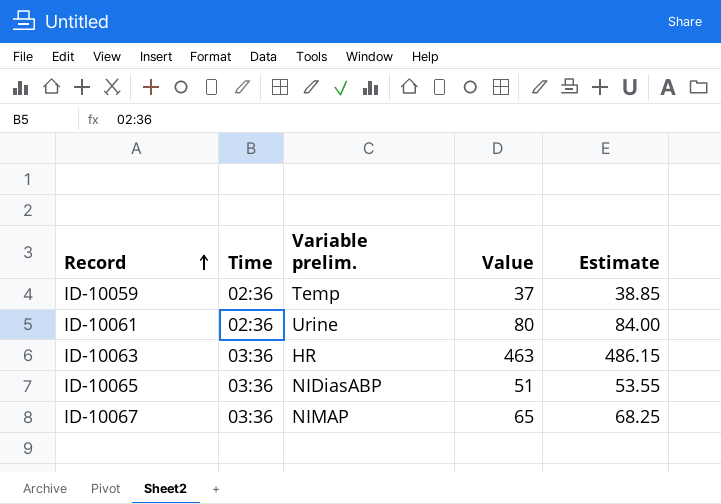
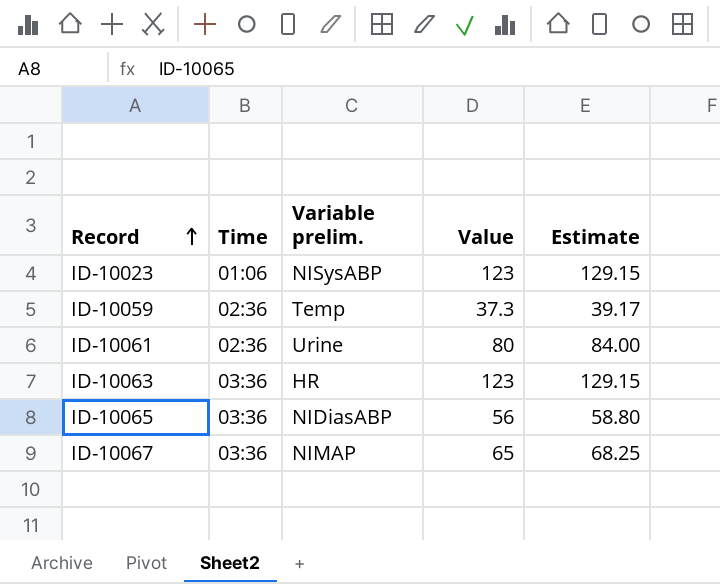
row ID-10023: none -> 01:06 | NISysABP | 123 | 129.15
ID-10059 | Value: 37 -> 37.3
ID-10059 | Estimate: 38.85 -> 39.17
ID-10063 | Value: 463 -> 123
ID-10063 | Estimate: 486.15 -> 129.15
ID-10065 | Value: 51 -> 56
ID-10065 | Estimate: 53.55 -> 58.80

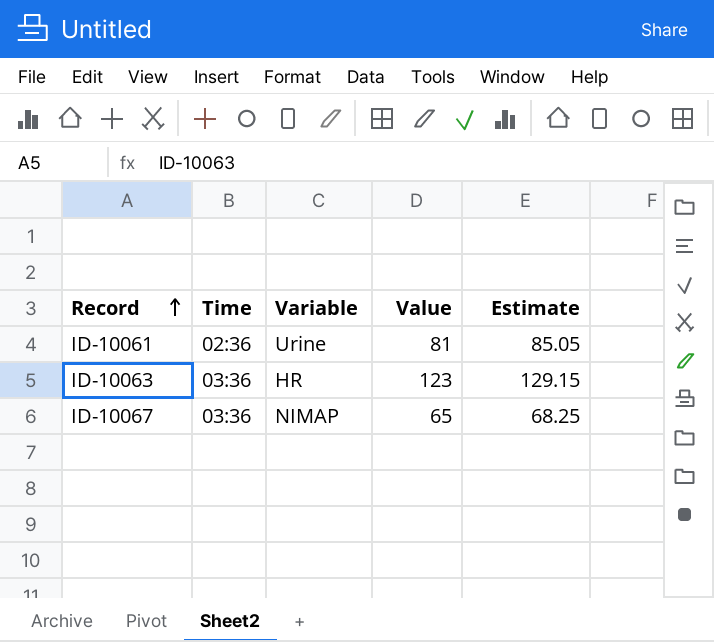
column name: Variable prelim. -> Variable
row ID-10023: 01:06 | NISysABP | 123 | 129.15 -> none
row ID-10059: 02:36 | Temp | 37.3 | 39.17 -> none
row ID-10065: 03:36 | NIDiasABP | 56 | 58.80 -> none
ID-10061 | Value: 80 -> 81
ID-10061 | Estimate: 84.00 -> 85.05

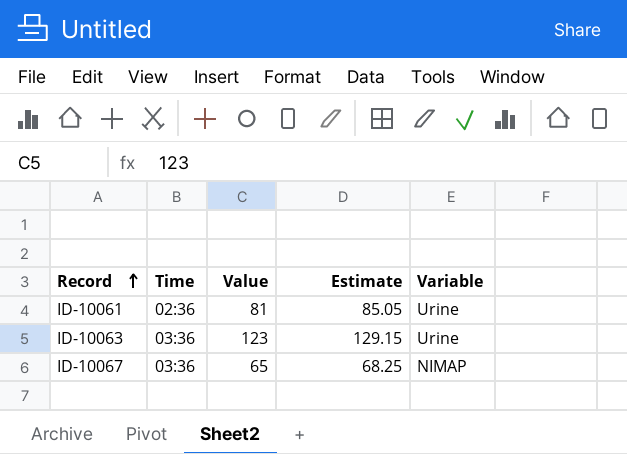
column Variable | position: 3 -> 5
ID-10063 | Variable: HR -> Urine

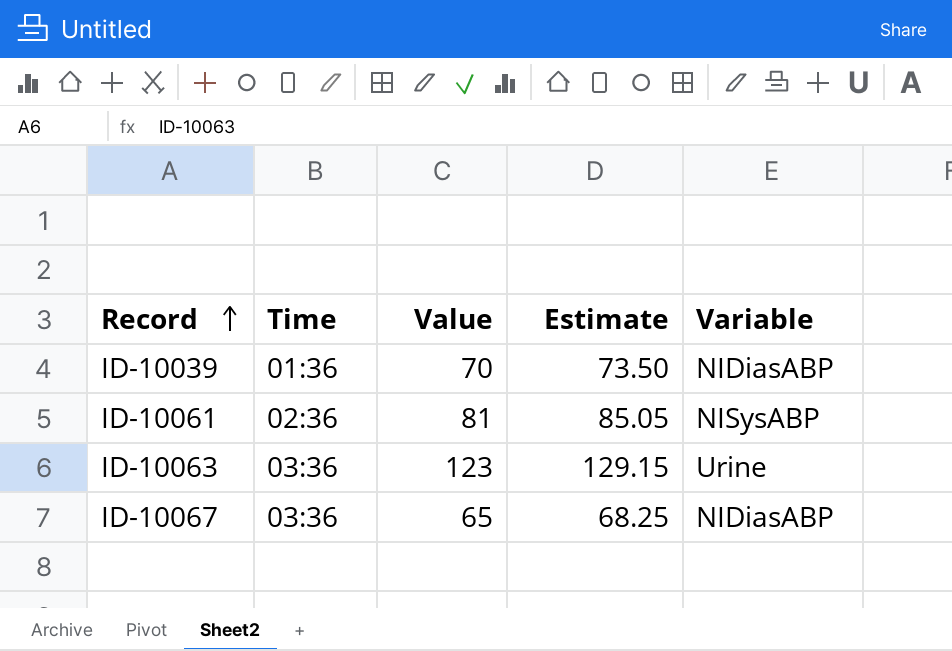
row ID-10039: none -> 01:36 | 70 | 73.50 | NIDiasABP
ID-10061 | Variable: Urine -> NISysABP
ID-10067 | Variable: NIMAP -> NIDiasABP

